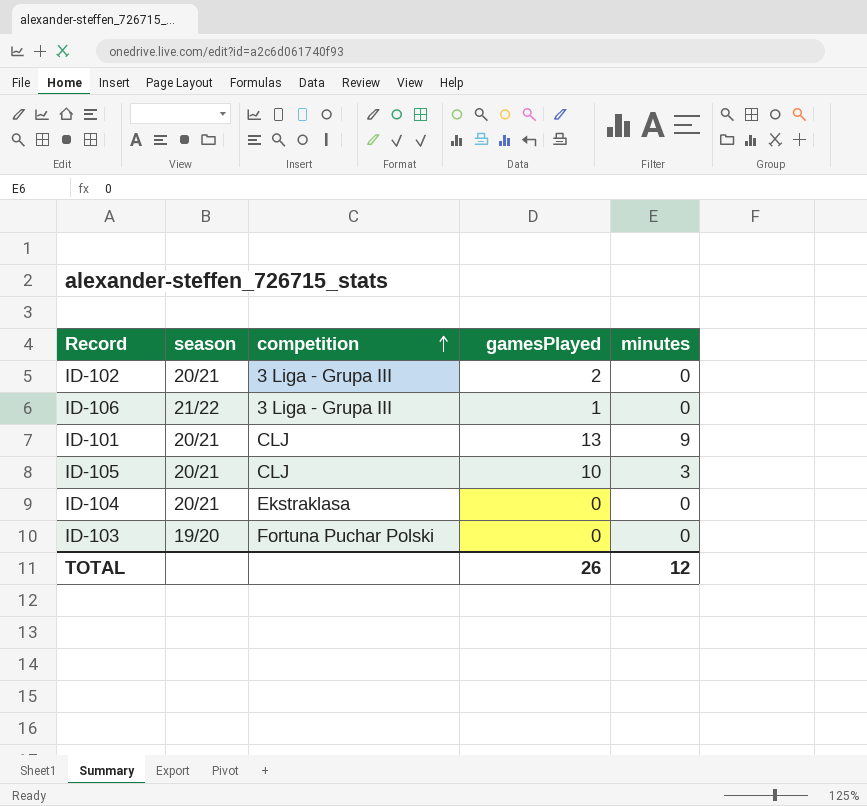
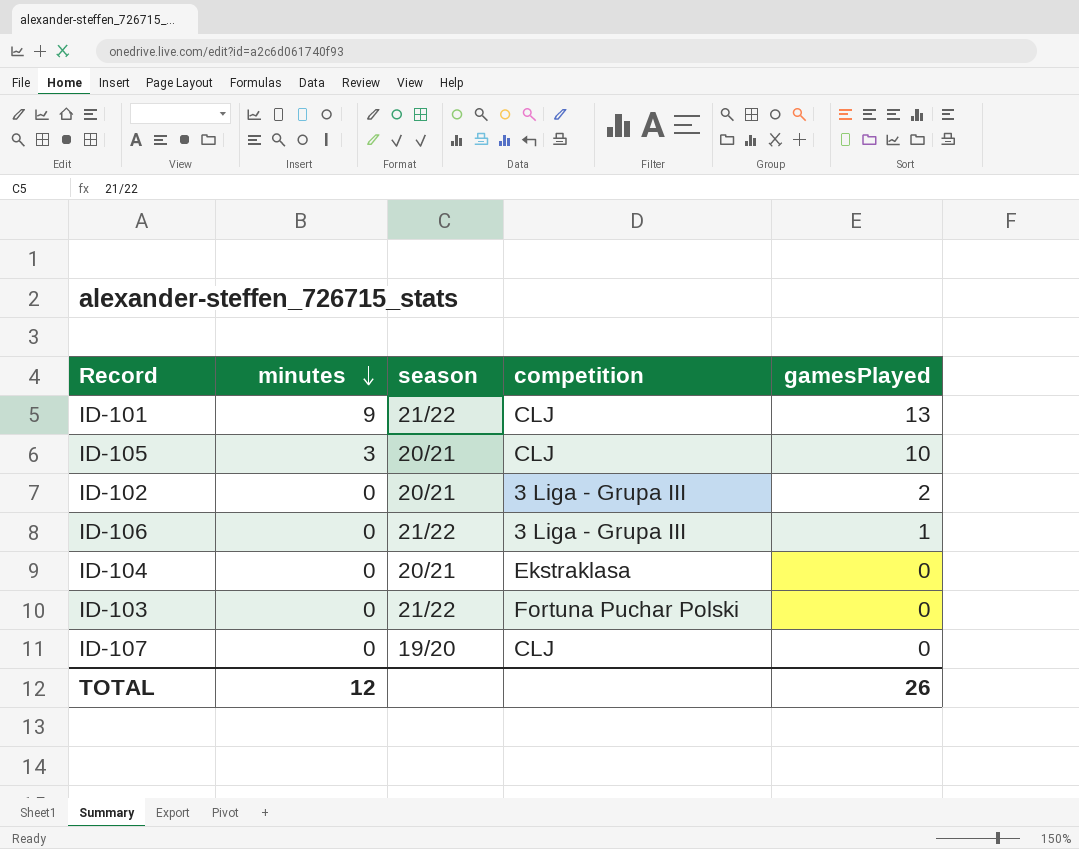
row order: competition ascending -> minutes descending
column minutes | position: 5 -> 2
ID-101 | season: 20/21 -> 21/22
ID-103 | season: 19/20 -> 21/22
row ID-107: none -> 0 | 19/20 | CLJ | 0

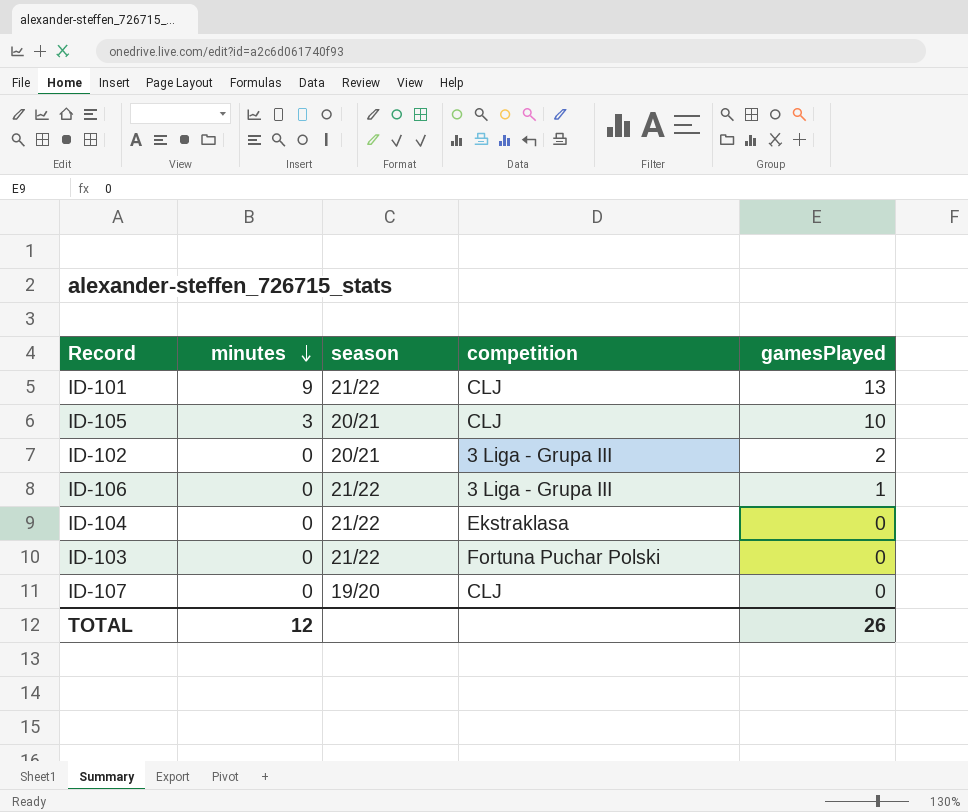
ID-104 | season: 20/21 -> 21/22

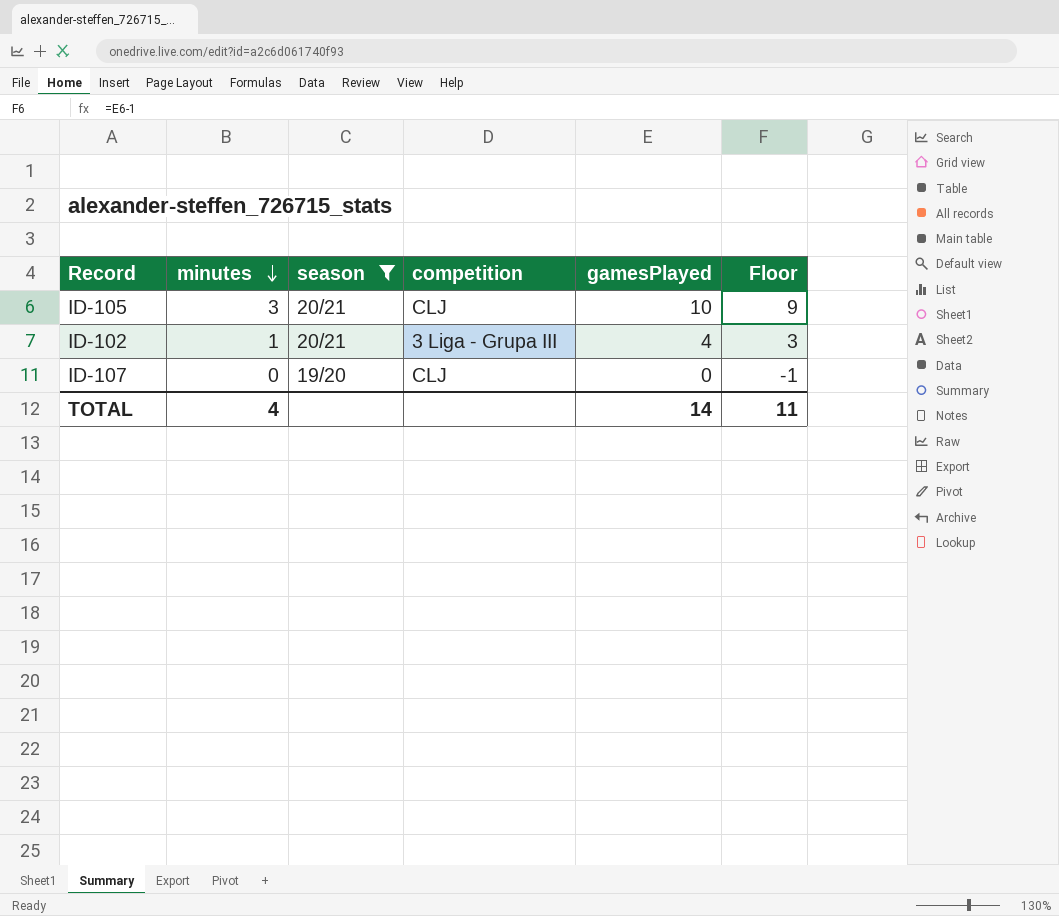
filter: none -> season != 21/22
column Floor | formula: none -> [gamesPlayed] - 1
ID-102 | minutes: 0 -> 1
ID-102 | gamesPlayed: 2 -> 4
TOTAL | minutes: 12 -> 4
TOTAL | gamesPlayed: 26 -> 14

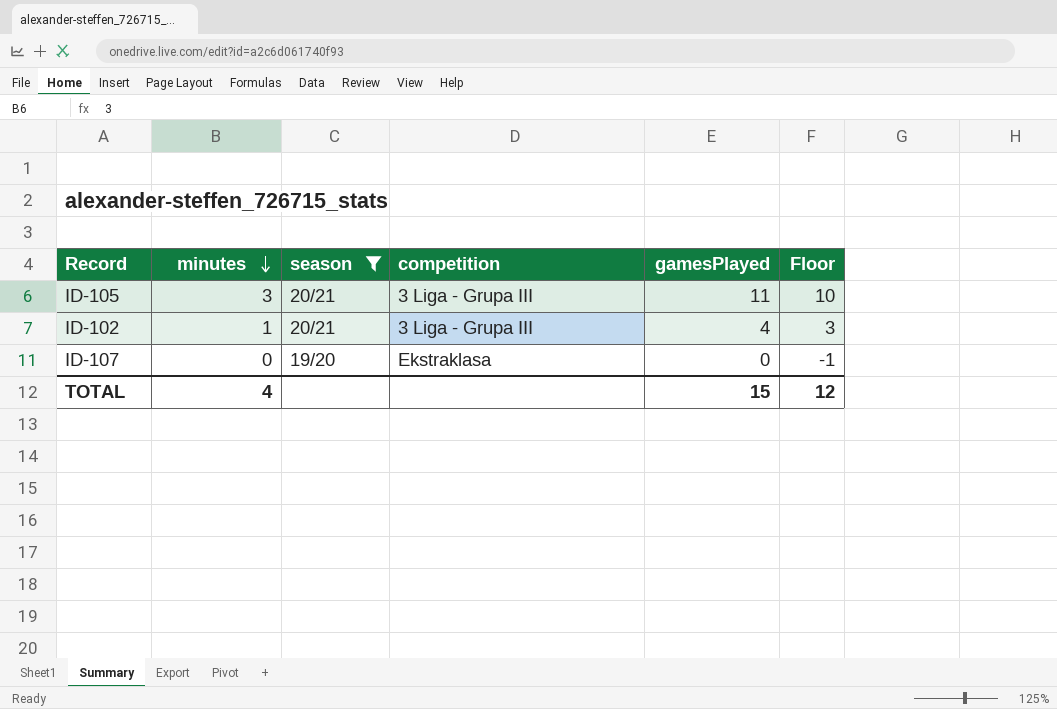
ID-105 | competition: CLJ -> 3 Liga - Grupa III
ID-105 | gamesPlayed: 10 -> 11
ID-105 | Floor: 9 -> 10
ID-107 | competition: CLJ -> Ekstraklasa
TOTAL | gamesPlayed: 14 -> 15
TOTAL | Floor: 11 -> 12

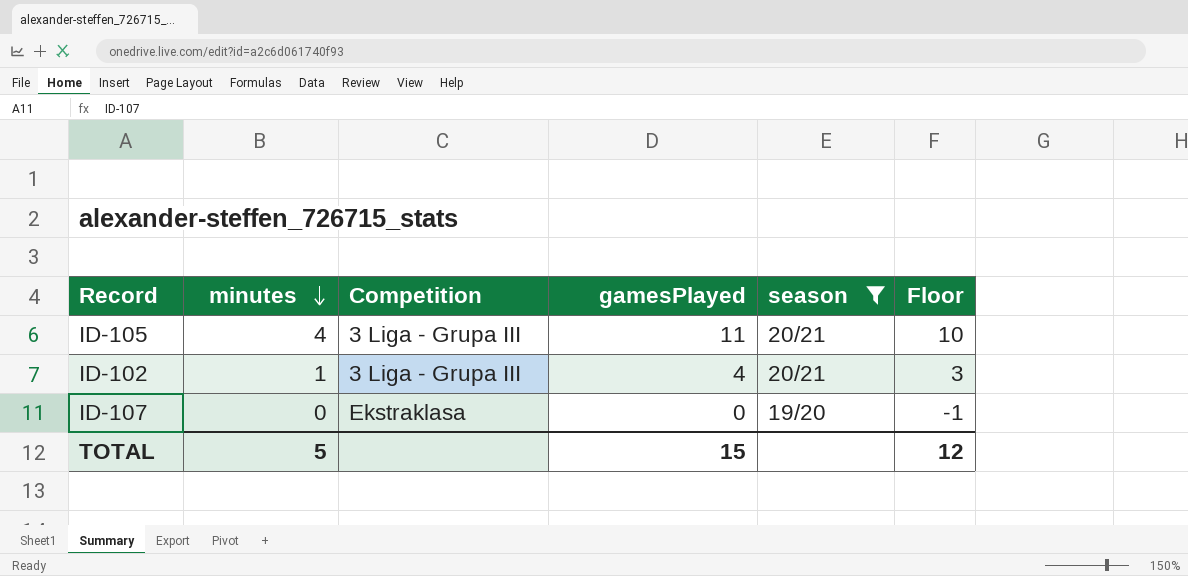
column name: competition -> Competition
column season | position: 3 -> 5
ID-105 | minutes: 3 -> 4
TOTAL | minutes: 4 -> 5

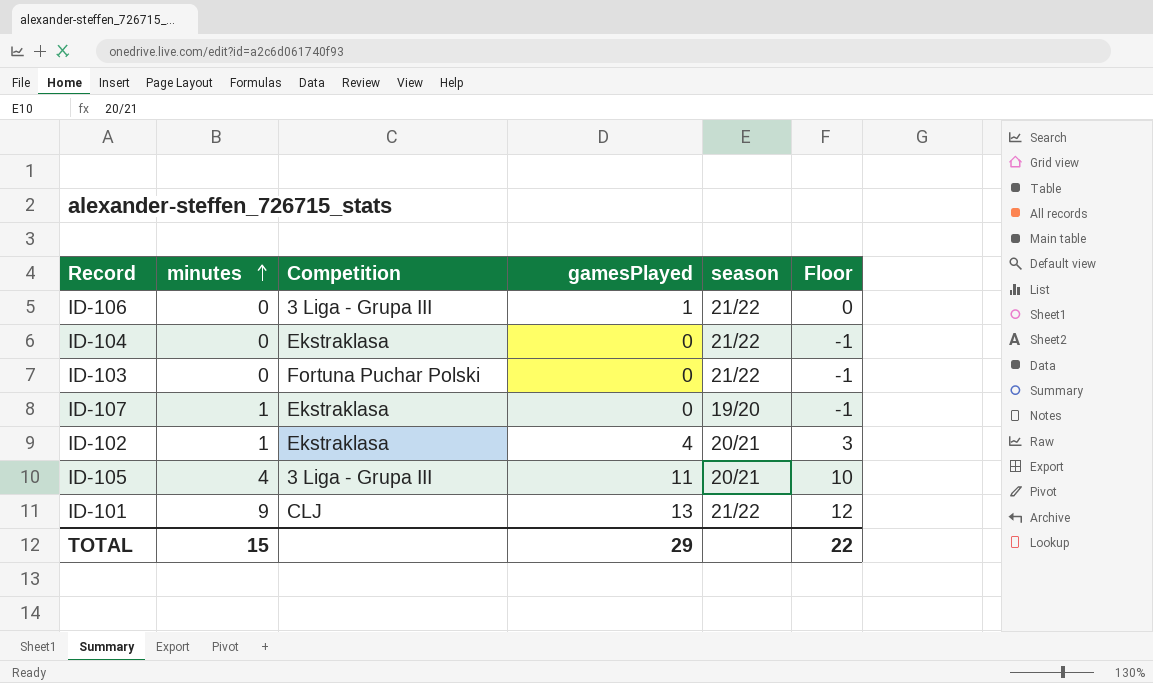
filter: season != 21/22 -> none
row order: minutes descending -> minutes ascending
ID-107 | minutes: 0 -> 1
ID-102 | Competition: 3 Liga - Grupa III -> Ekstraklasa
TOTAL | minutes: 5 -> 15
TOTAL | gamesPlayed: 15 -> 29
TOTAL | Floor: 12 -> 22

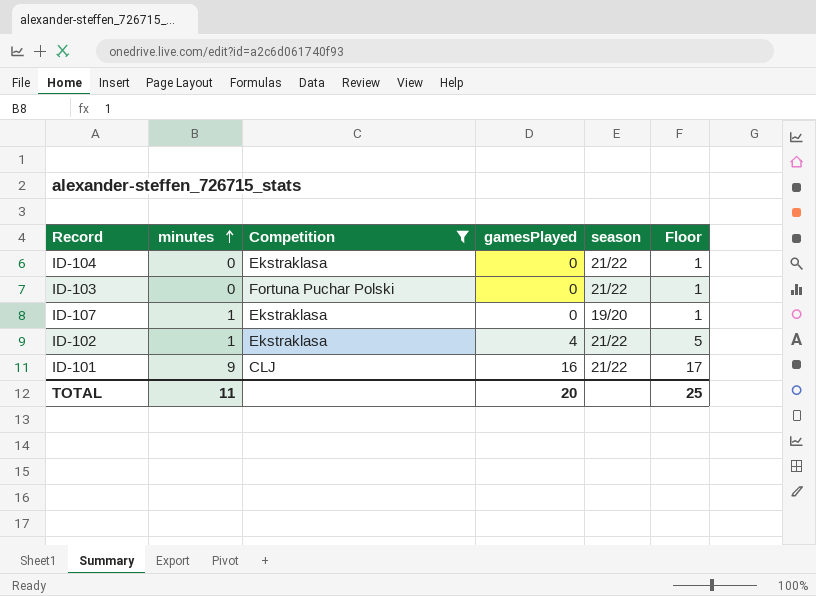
filter: none -> Competition != 3 Liga - Grupa III
column Floor | formula: [gamesPlayed] - 1 -> [gamesPlayed] + 1
ID-102 | season: 20/21 -> 21/22
ID-101 | gamesPlayed: 13 -> 16
TOTAL | minutes: 15 -> 11
TOTAL | gamesPlayed: 29 -> 20
TOTAL | Floor: 22 -> 25

